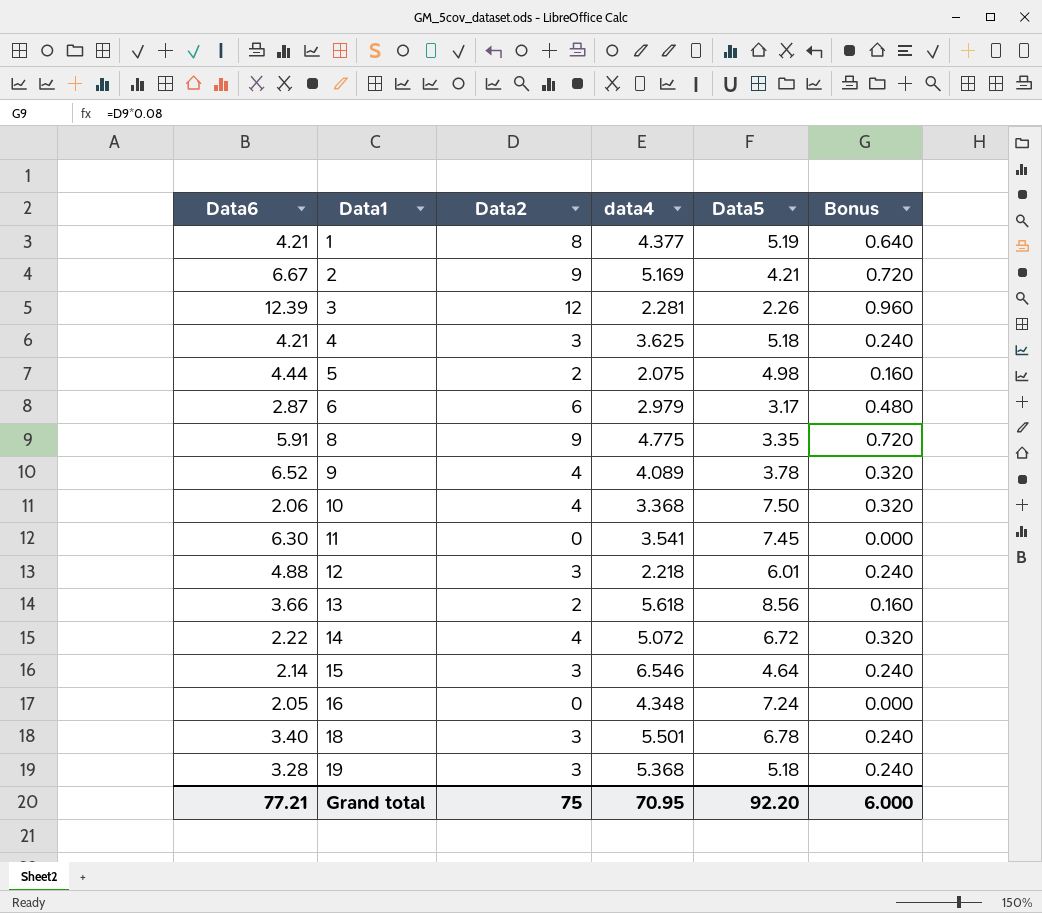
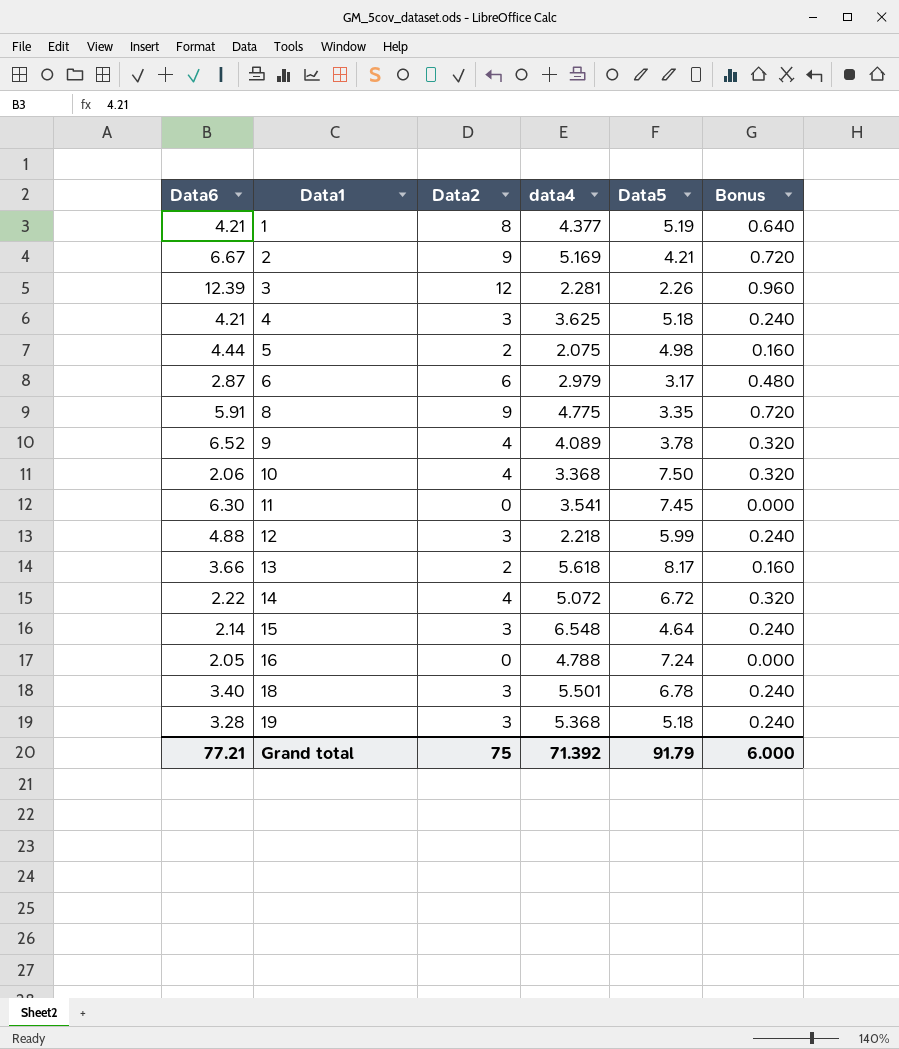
12 | Data5: 6.01 -> 5.99
13 | Data5: 8.56 -> 8.17
15 | data4: 6.546 -> 6.548
16 | data4: 4.348 -> 4.788
Grand total | data4: 70.95 -> 71.392
Grand total | Data5: 92.20 -> 91.79

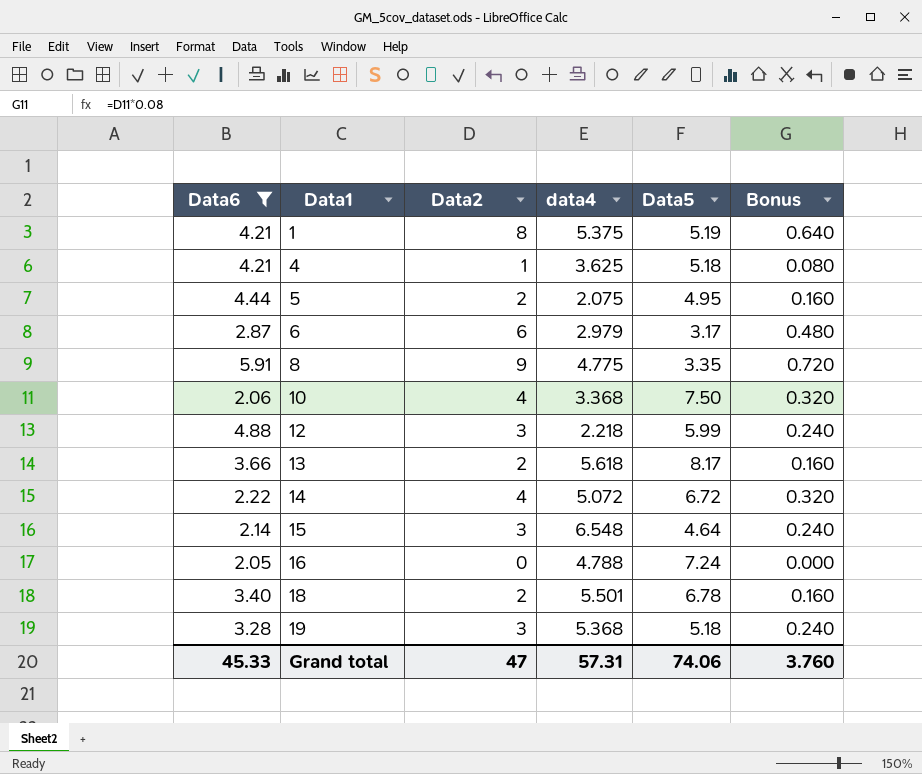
filter: none -> Data6 <= 5.91
1 | data4: 4.377 -> 5.375
4 | Data2: 3 -> 1
4 | Bonus: 0.240 -> 0.080
5 | Data5: 4.98 -> 4.95
18 | Data2: 3 -> 2
18 | Bonus: 0.240 -> 0.160
Grand total | Data6: 77.21 -> 45.33
Grand total | Data2: 75 -> 47
Grand total | data4: 71.392 -> 57.31
Grand total | Data5: 91.79 -> 74.06
Grand total | Bonus: 6.000 -> 3.760

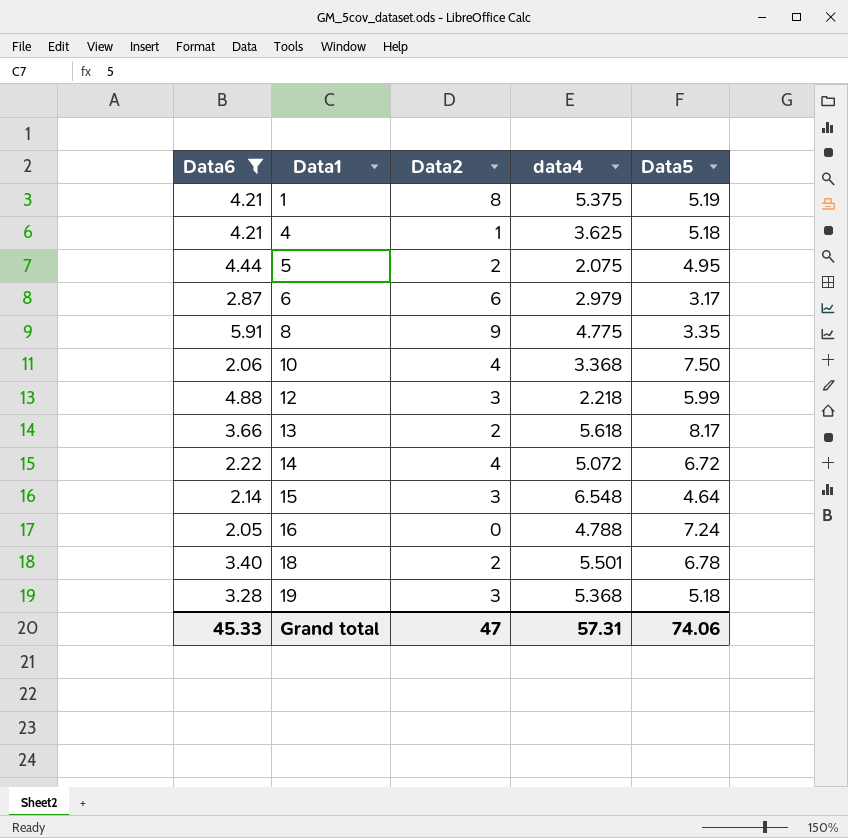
column Bonus | formula: [Data2] * 0.08 -> none

